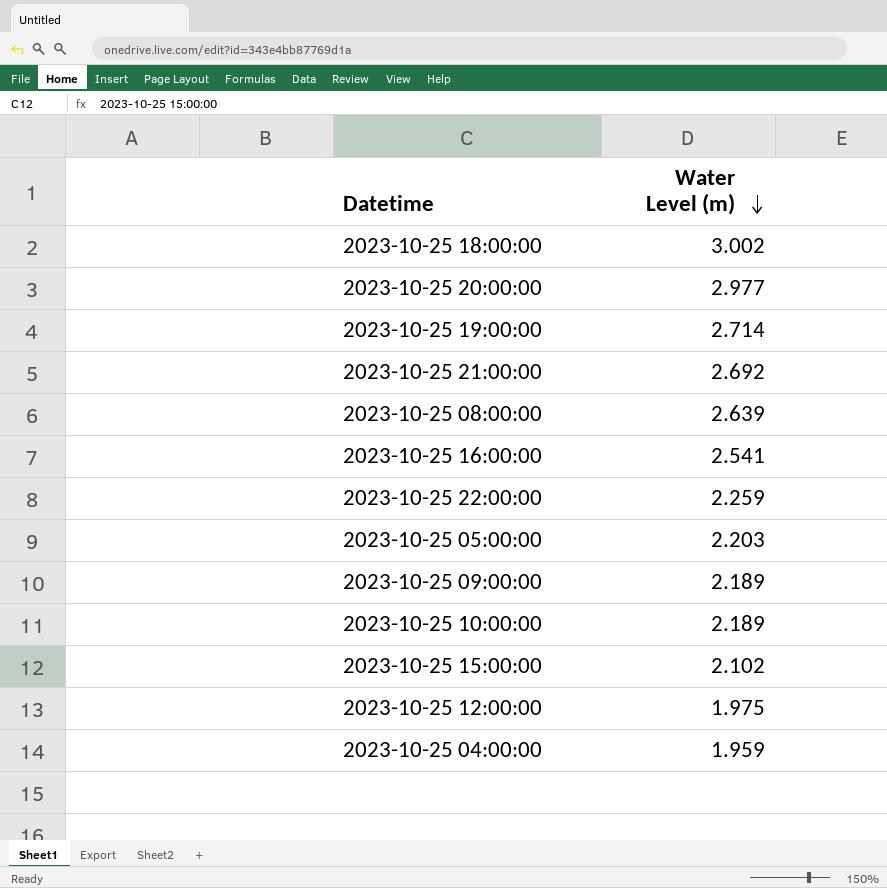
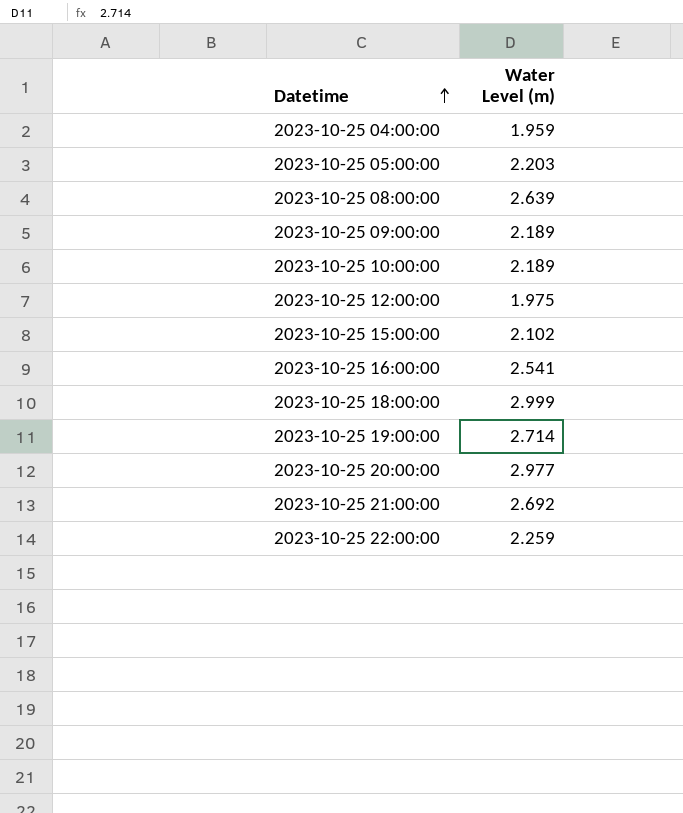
row order: Water Level (m) descending -> Datetime ascending
2023-10-25 18:00:00 | Water Level (m): 3.002 -> 2.999

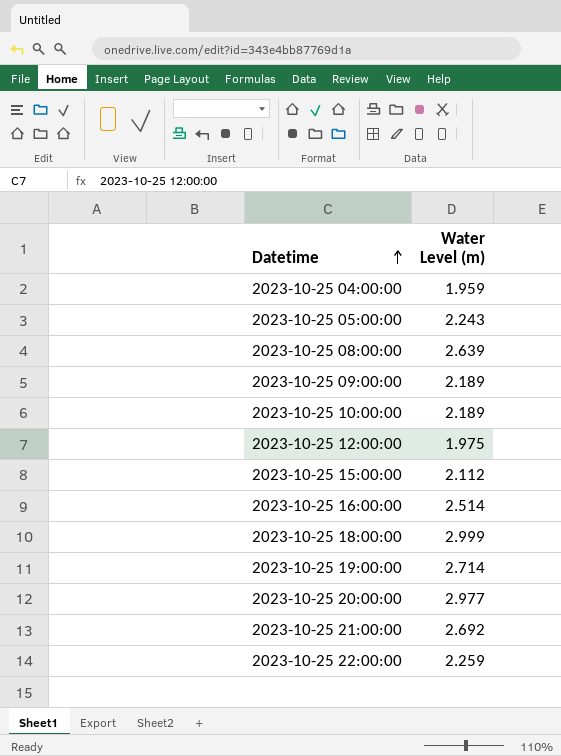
2023-10-25 05:00:00 | Water Level (m): 2.203 -> 2.243
2023-10-25 15:00:00 | Water Level (m): 2.102 -> 2.112
2023-10-25 16:00:00 | Water Level (m): 2.541 -> 2.514

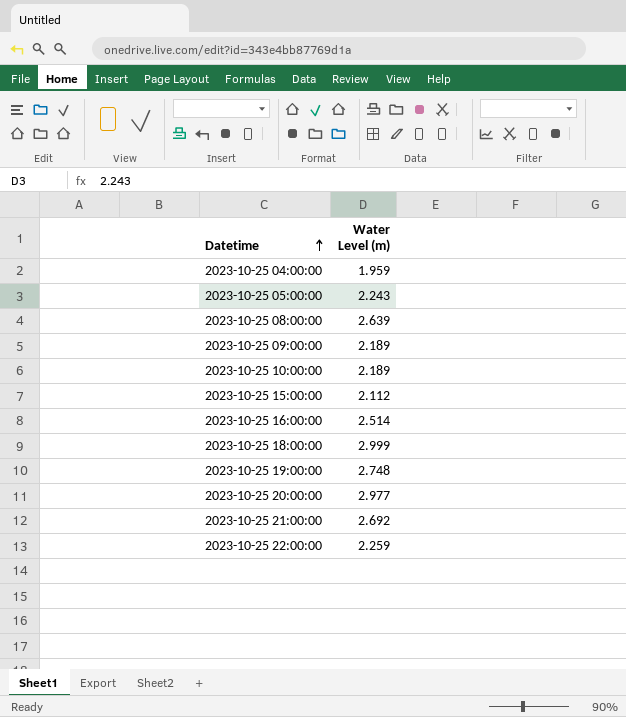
row 2023-10-25 12:00:00: 1.975 -> none
2023-10-25 19:00:00 | Water Level (m): 2.714 -> 2.748

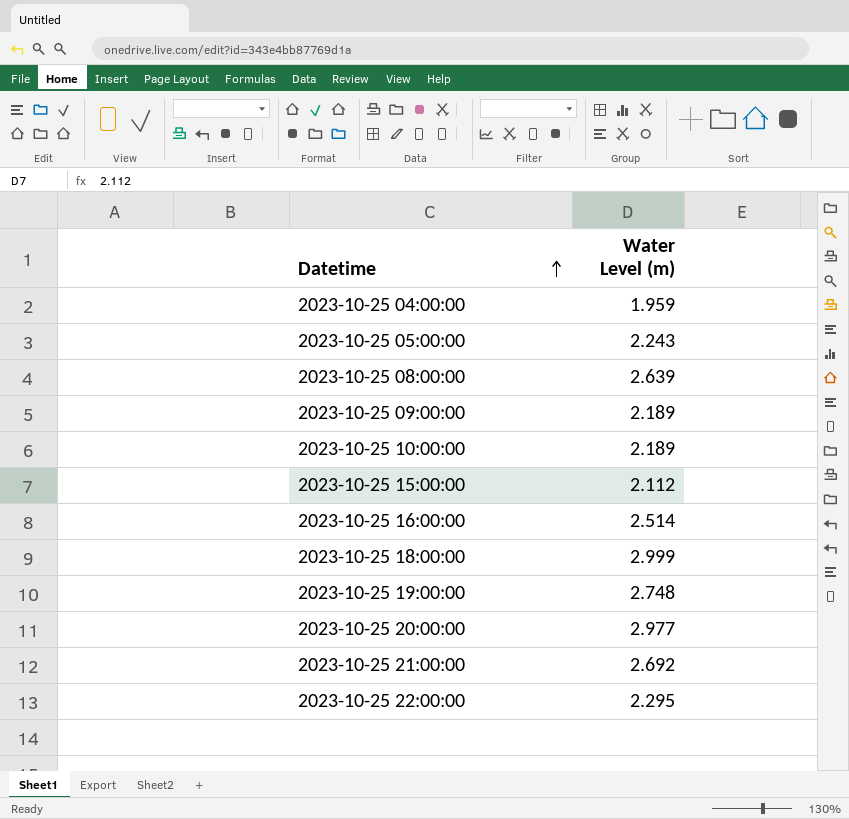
2023-10-25 22:00:00 | Water Level (m): 2.259 -> 2.295

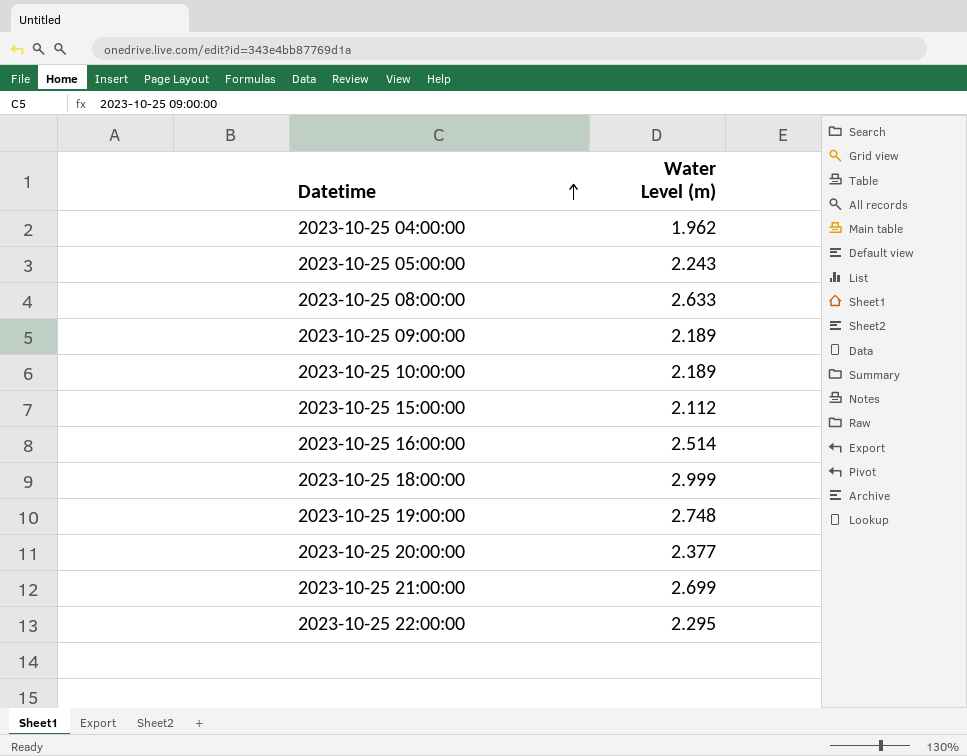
2023-10-25 04:00:00 | Water Level (m): 1.959 -> 1.962
2023-10-25 08:00:00 | Water Level (m): 2.639 -> 2.633
2023-10-25 20:00:00 | Water Level (m): 2.977 -> 2.377
2023-10-25 21:00:00 | Water Level (m): 2.692 -> 2.699

